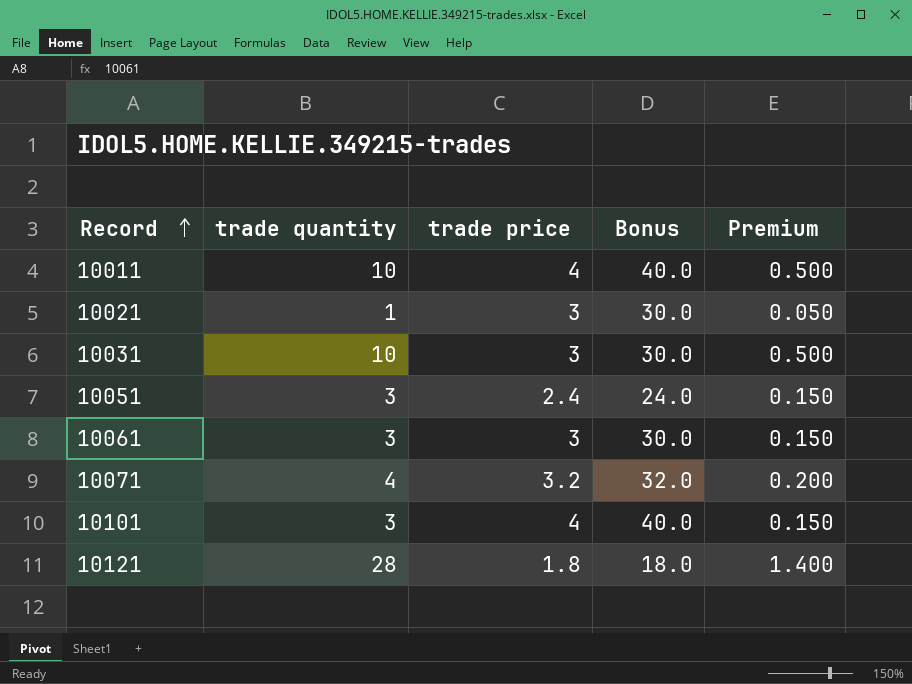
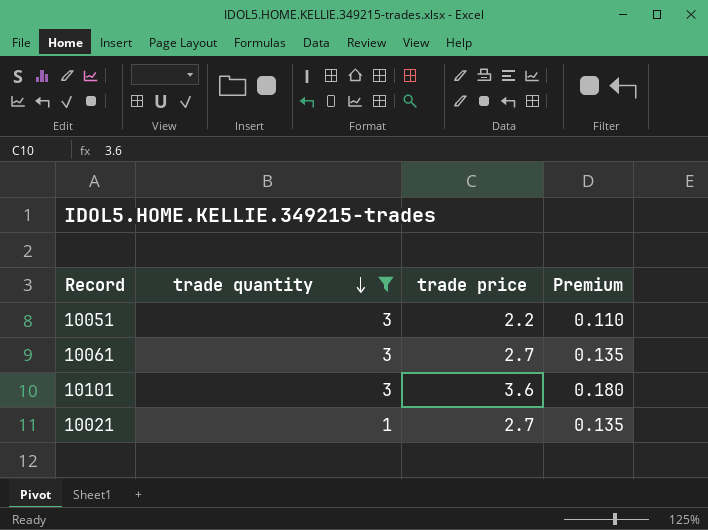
filter: none -> trade quantity <= 3
row order: Record ascending -> trade quantity descending
column Bonus | formula: [trade price] * 10 -> none
column Premium | formula: [trade quantity] * 0.05 -> [trade price] * 0.05
10051 | trade price: 2.4 -> 2.2
10061 | trade price: 3 -> 2.7
10101 | trade price: 4 -> 3.6
10021 | trade price: 3 -> 2.7

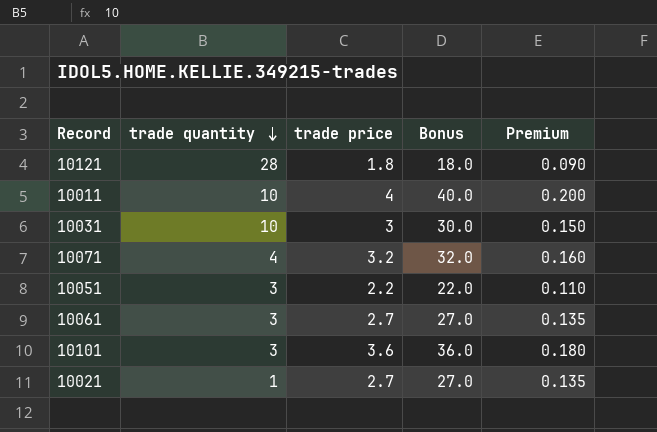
filter: trade quantity <= 3 -> none
column Bonus | formula: none -> [trade price] * 10

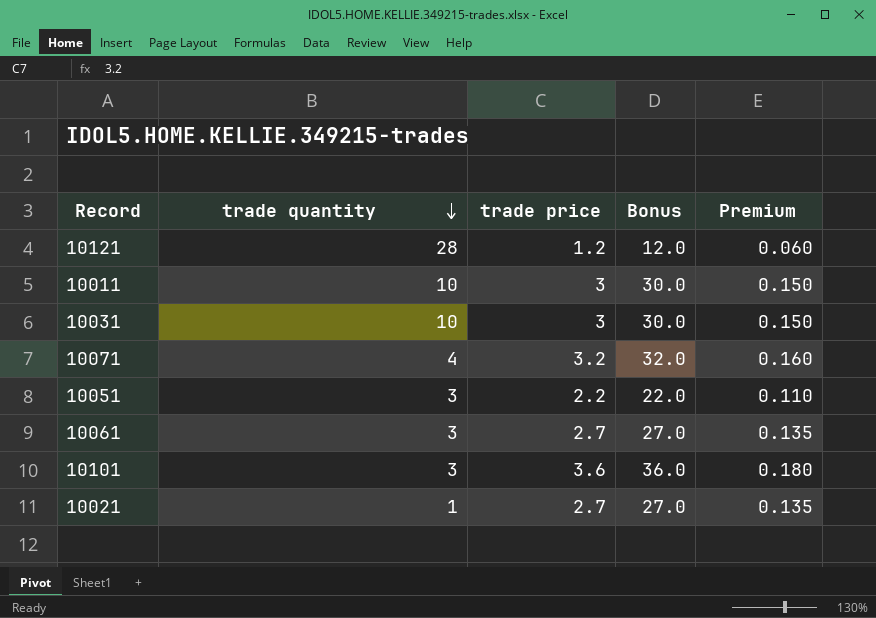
10121 | trade price: 1.8 -> 1.2
10121 | Bonus: 18.0 -> 12.0
10121 | Premium: 0.090 -> 0.060
10011 | trade price: 4 -> 3
10011 | Bonus: 40.0 -> 30.0
10011 | Premium: 0.200 -> 0.150

